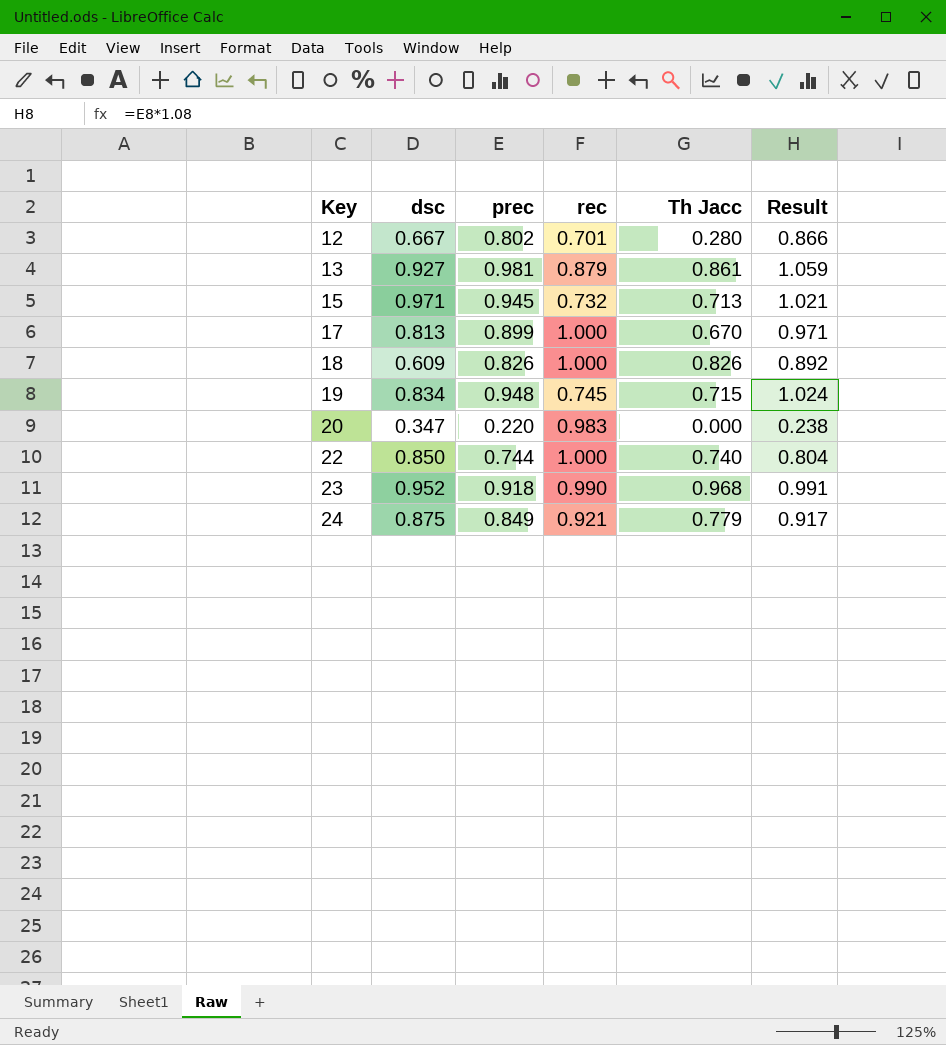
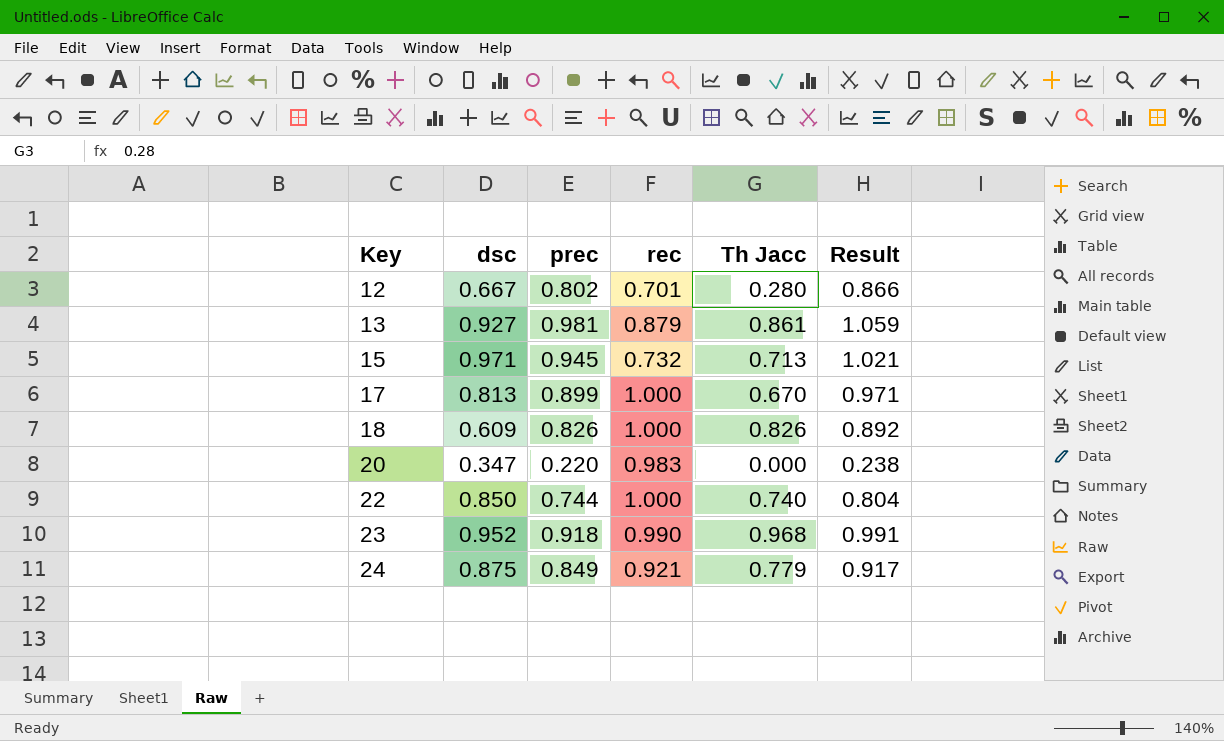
row 19: 0.834 | 0.948 | 0.745 | 0.715 | 1.024 -> none

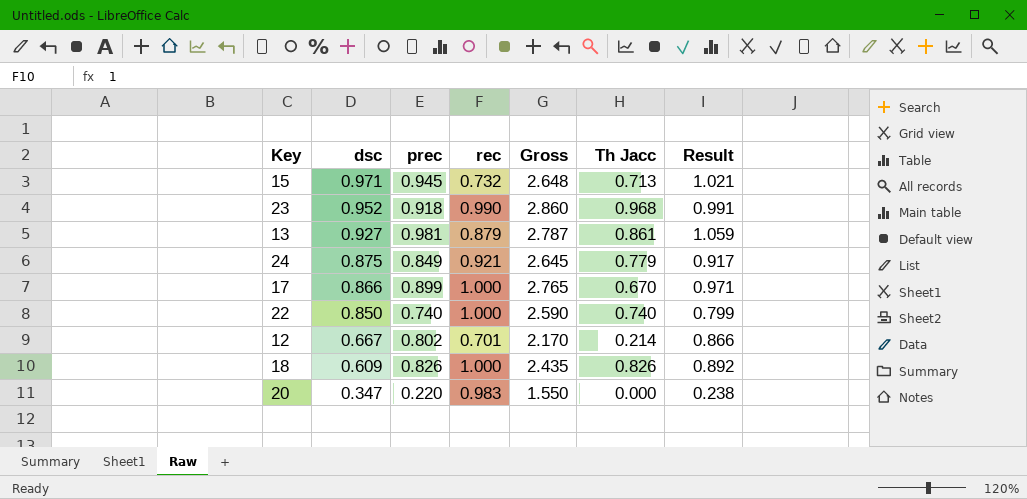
row order: Key ascending -> dsc descending
column Gross | formula: none -> [dsc] + [prec] + [rec]
17 | dsc: 0.813 -> 0.866
22 | prec: 0.744 -> 0.740
22 | Result: 0.804 -> 0.799
12 | Th Jacc: 0.280 -> 0.214

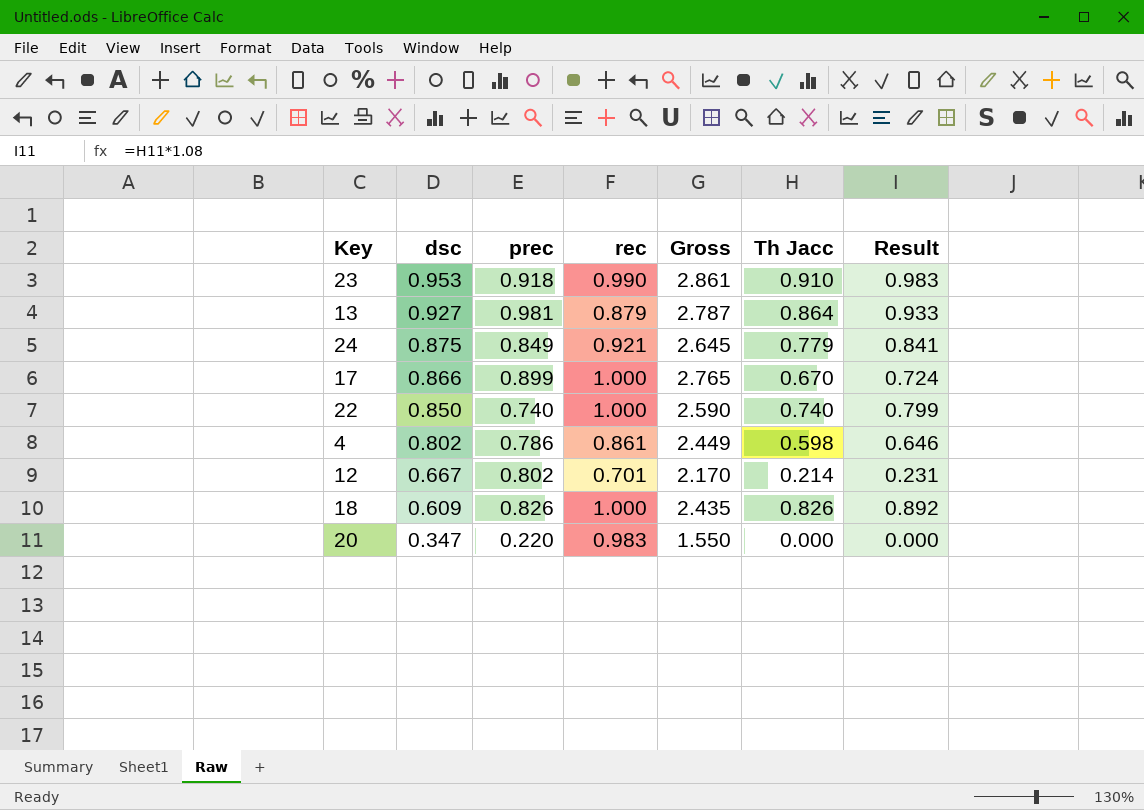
column Result | formula: [prec] * 1.08 -> [Th Jacc] * 1.08
row 15: 0.971 | 0.945 | 0.732 | 2.648 | 0.713 | 1.021 -> none
23 | dsc: 0.952 -> 0.953
23 | Gross: 2.860 -> 2.861
23 | Th Jacc: 0.968 -> 0.910
13 | Th Jacc: 0.861 -> 0.864
row 4: none -> 0.802 | 0.786 | 0.861 | 2.449 | 0.598 | 0.646

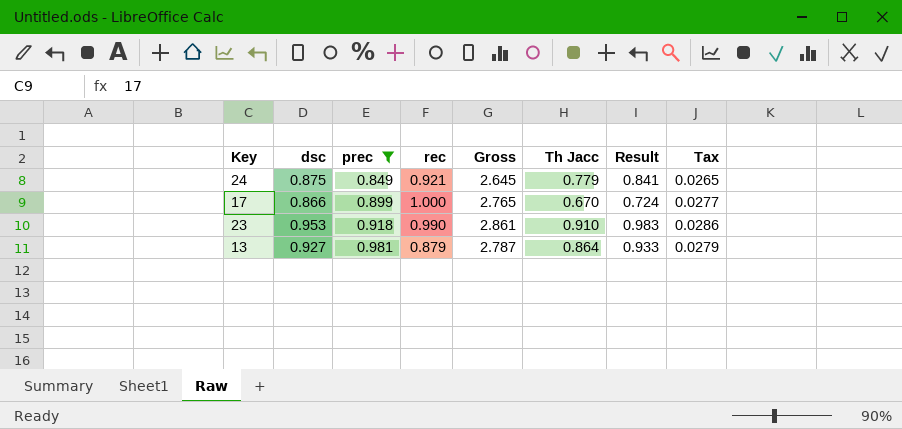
filter: none -> prec >= 0.849
row order: dsc descending -> prec ascending
column Tax | formula: none -> [Gross] * 0.01

